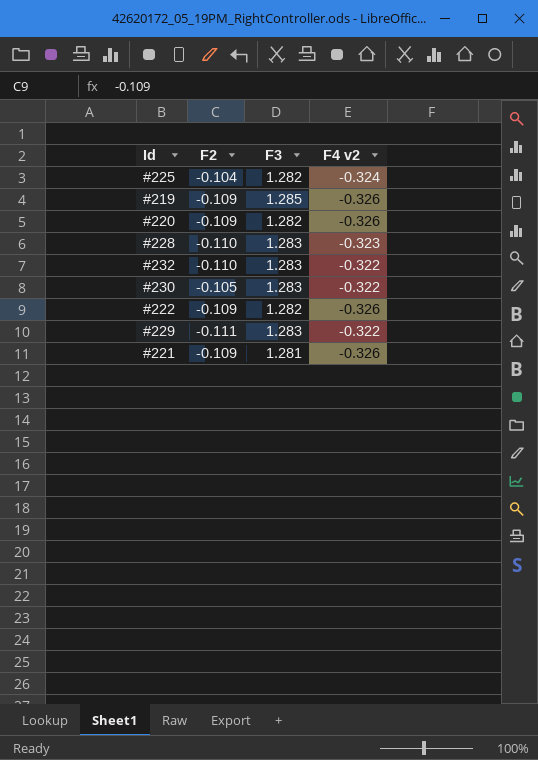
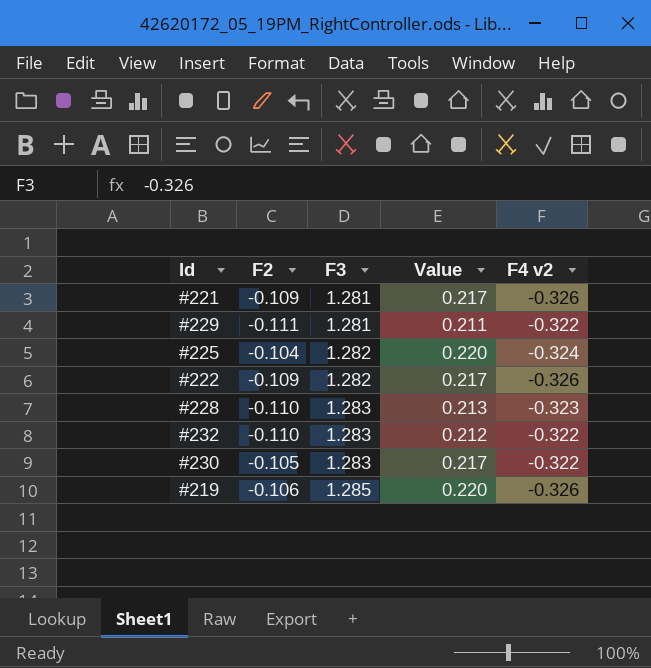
row order: none -> F3 ascending
column Value | formula: none -> [F2] - [F4 v2]
row #220: -0.109 | 1.282 | -0.326 -> none
#229 | F3: 1.283 -> 1.281
#219 | F2: -0.109 -> -0.106

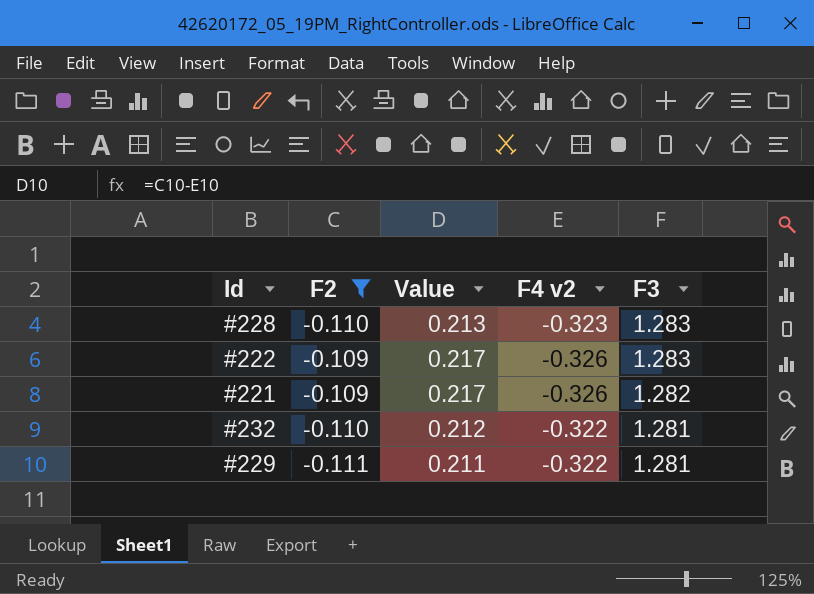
filter: none -> F2 <= -0.109
row order: F3 ascending -> F3 descending
column F3 | position: 3 -> 5
#222 | F3: 1.282 -> 1.283
#221 | F3: 1.281 -> 1.282
#232 | F3: 1.283 -> 1.281

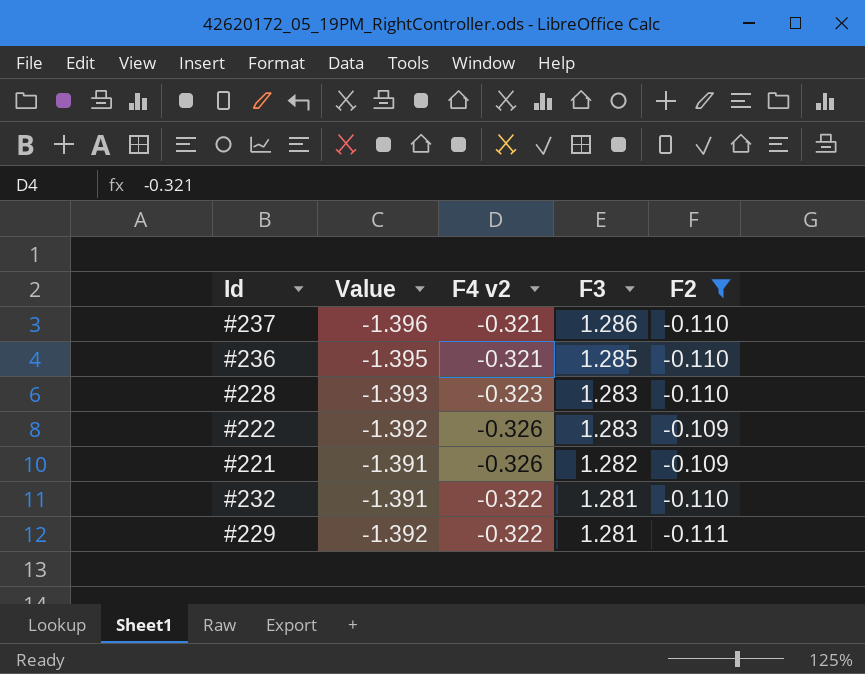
column Value | formula: [F2] - [F4 v2] -> [F2] - [F3]
column F2 | position: 2 -> 5
row #237: none -> -1.396 | -0.321 | 1.286 | -0.110
row #236: none -> -1.395 | -0.321 | 1.285 | -0.110

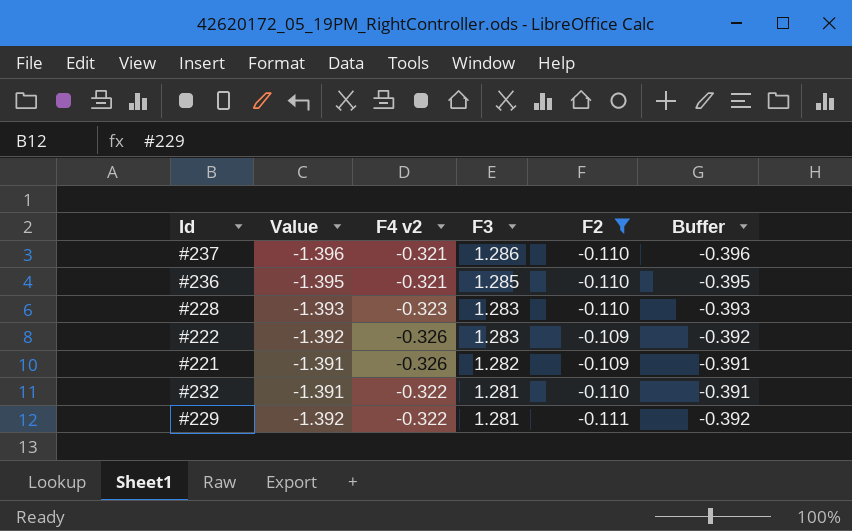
column Buffer | formula: none -> [Value] + 1

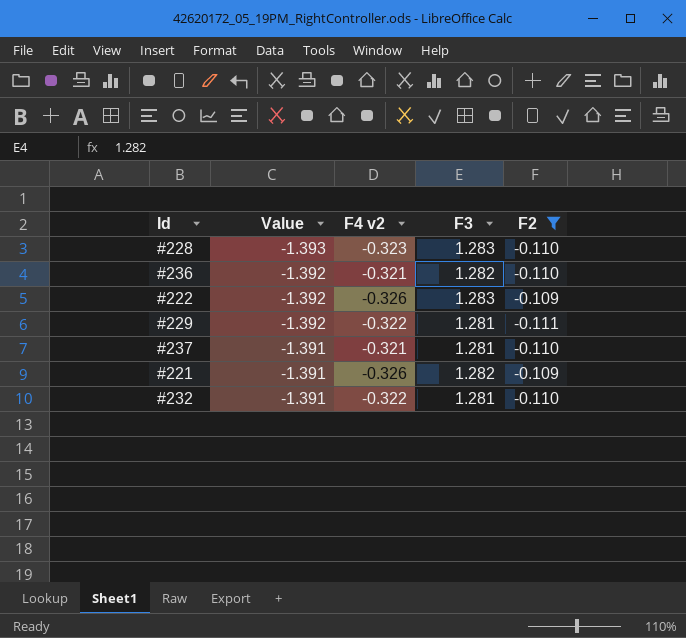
row order: F3 descending -> Value ascending
column Buffer | formula: [Value] + 1 -> none
#236 | Value: -1.395 -> -1.392
#236 | F3: 1.285 -> 1.282
#237 | Value: -1.396 -> -1.391
#237 | F3: 1.286 -> 1.281

